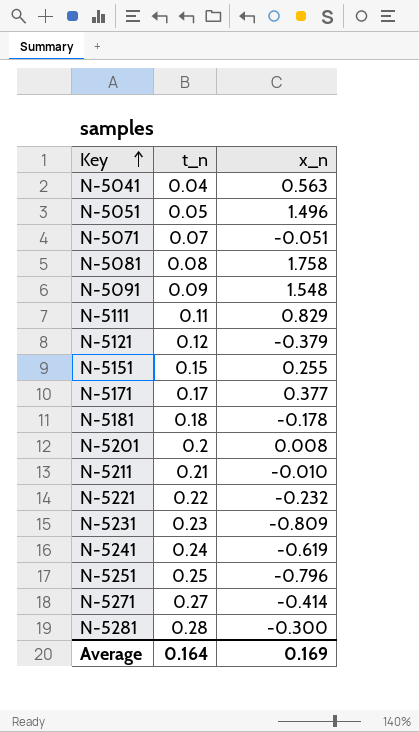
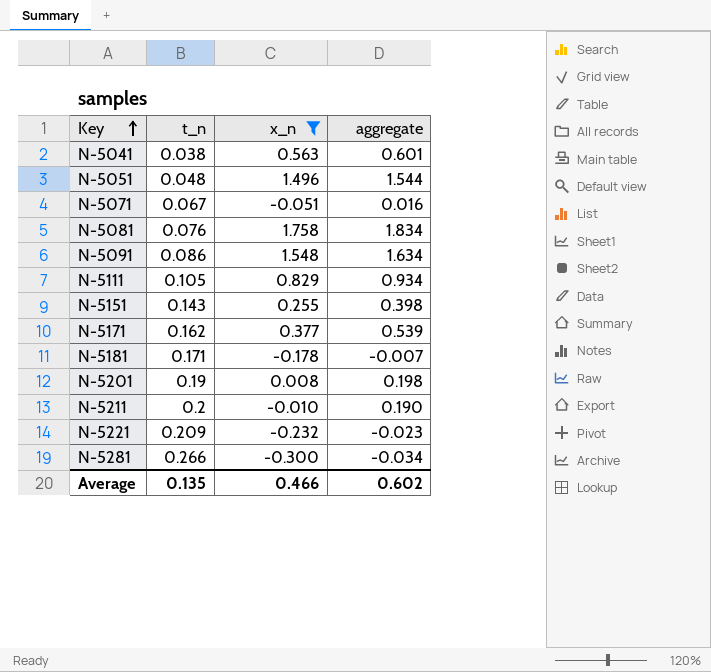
filter: none -> x_n >= -0.300
column aggregate | formula: none -> [t_n] + [x_n]
N-5041 | t_n: 0.04 -> 0.038
N-5051 | t_n: 0.05 -> 0.048
N-5071 | t_n: 0.07 -> 0.067
N-5081 | t_n: 0.08 -> 0.076
N-5091 | t_n: 0.09 -> 0.086
N-5111 | t_n: 0.11 -> 0.105
N-5151 | t_n: 0.15 -> 0.143
N-5171 | t_n: 0.17 -> 0.162
N-5181 | t_n: 0.18 -> 0.171
N-5201 | t_n: 0.2 -> 0.19
N-5211 | t_n: 0.21 -> 0.2
N-5221 | t_n: 0.22 -> 0.209
N-5281 | t_n: 0.28 -> 0.266
Average | t_n: 0.164 -> 0.135
Average | x_n: 0.169 -> 0.466

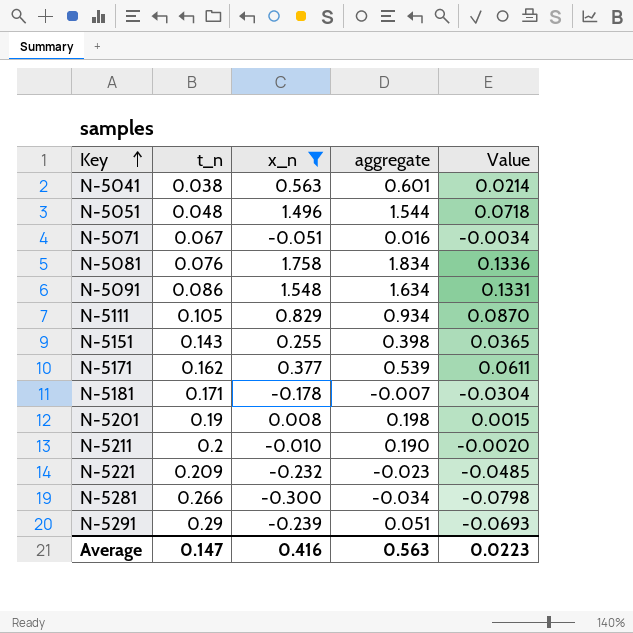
column Value | formula: none -> [t_n] * [x_n]
row N-5291: none -> 0.29 | -0.239 | 0.051 | -0.0693
Average | t_n: 0.135 -> 0.147
Average | x_n: 0.466 -> 0.416
Average | aggregate: 0.602 -> 0.563

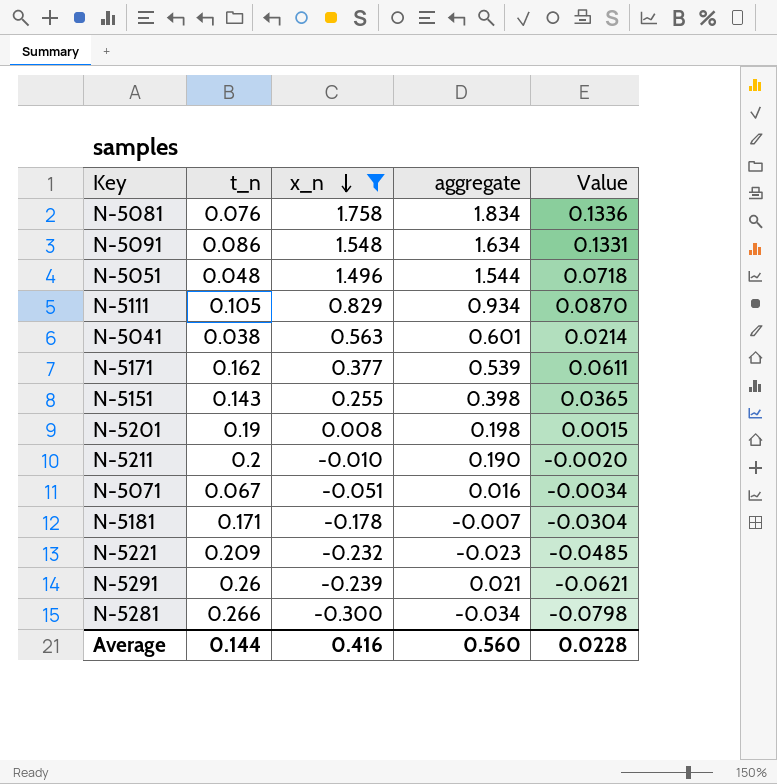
row order: Key ascending -> x_n descending
N-5291 | t_n: 0.29 -> 0.26
N-5291 | aggregate: 0.051 -> 0.021
N-5291 | Value: -0.0693 -> -0.0621
Average | t_n: 0.147 -> 0.144
Average | aggregate: 0.563 -> 0.560
Average | Value: 0.0223 -> 0.0228

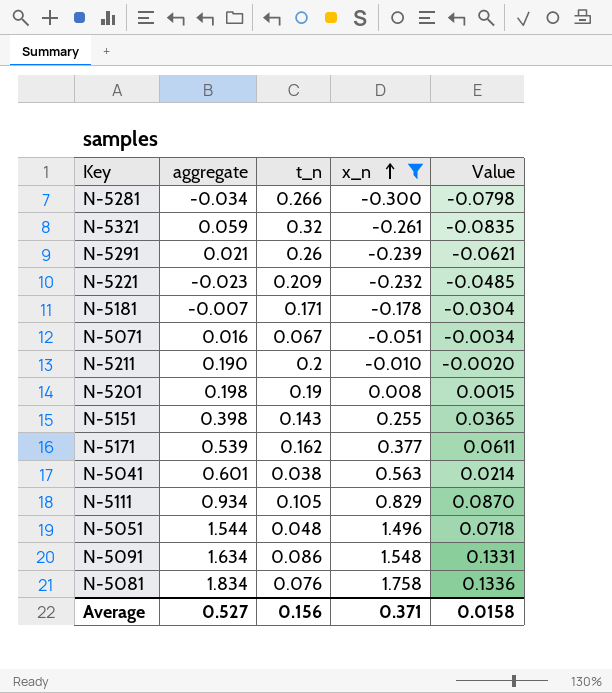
row order: x_n descending -> x_n ascending
column aggregate | position: 4 -> 2
row N-5321: none -> 0.059 | 0.32 | -0.261 | -0.0835
Average | aggregate: 0.560 -> 0.527
Average | t_n: 0.144 -> 0.156
Average | x_n: 0.416 -> 0.371
Average | Value: 0.0228 -> 0.0158

